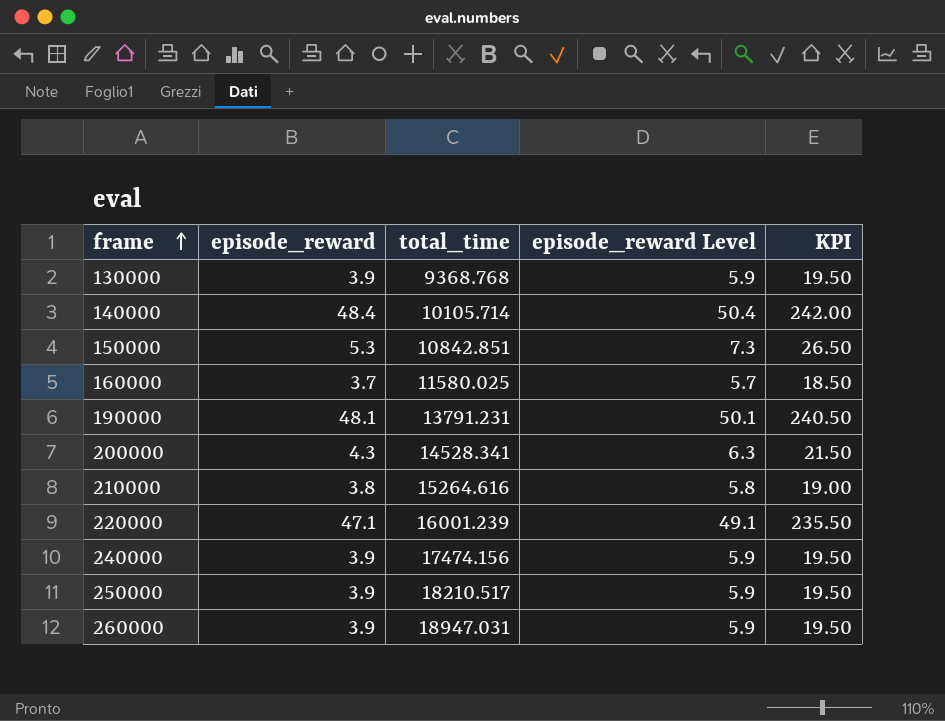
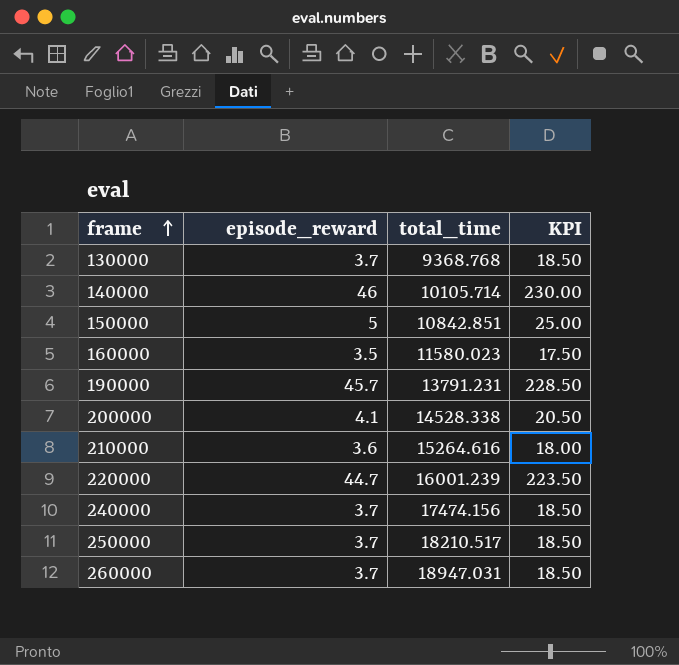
column episode_reward Level | formula: [episode_reward] + 2 -> none
130000 | episode_reward: 3.9 -> 3.7
130000 | KPI: 19.50 -> 18.50
140000 | episode_reward: 48.4 -> 46
140000 | KPI: 242.00 -> 230.00
150000 | episode_reward: 5.3 -> 5
150000 | KPI: 26.50 -> 25.00
160000 | episode_reward: 3.7 -> 3.5
160000 | total_time: 11580.025 -> 11580.023
160000 | KPI: 18.50 -> 17.50
190000 | episode_reward: 48.1 -> 45.7
190000 | KPI: 240.50 -> 228.50
200000 | episode_reward: 4.3 -> 4.1
200000 | total_time: 14528.341 -> 14528.338
200000 | KPI: 21.50 -> 20.50
210000 | episode_reward: 3.8 -> 3.6
210000 | KPI: 19.00 -> 18.00
220000 | episode_reward: 47.1 -> 44.7
220000 | KPI: 235.50 -> 223.50
240000 | episode_reward: 3.9 -> 3.7
240000 | KPI: 19.50 -> 18.50
250000 | episode_reward: 3.9 -> 3.7
250000 | KPI: 19.50 -> 18.50
260000 | episode_reward: 3.9 -> 3.7
260000 | KPI: 19.50 -> 18.50

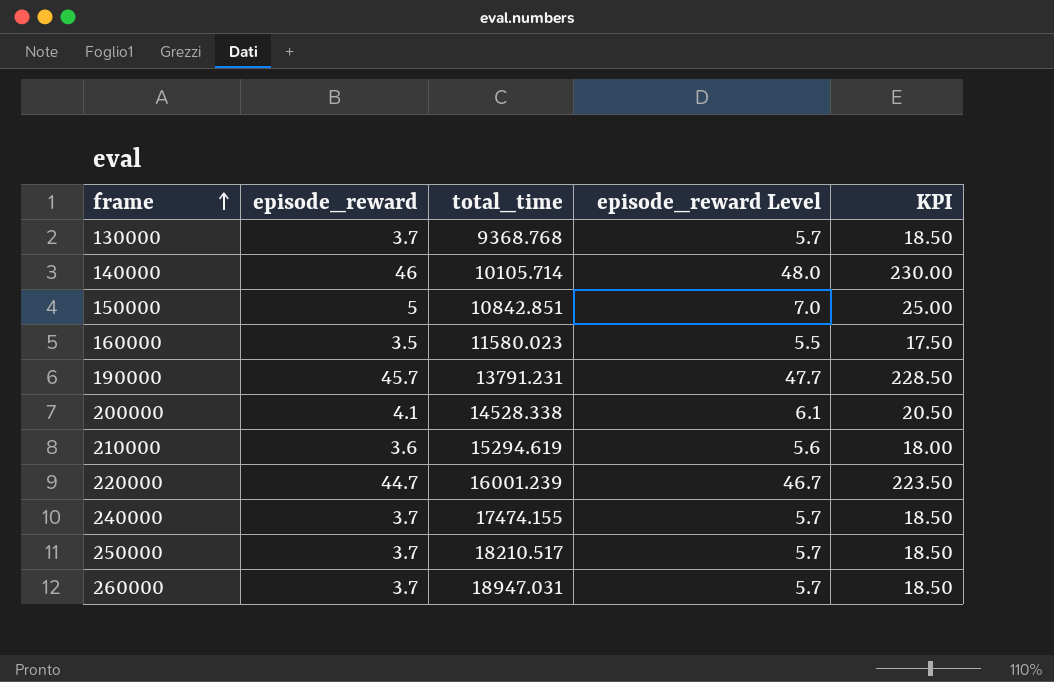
column episode_reward Level | formula: none -> [episode_reward] + 2
210000 | total_time: 15264.616 -> 15294.619
240000 | total_time: 17474.156 -> 17474.155

